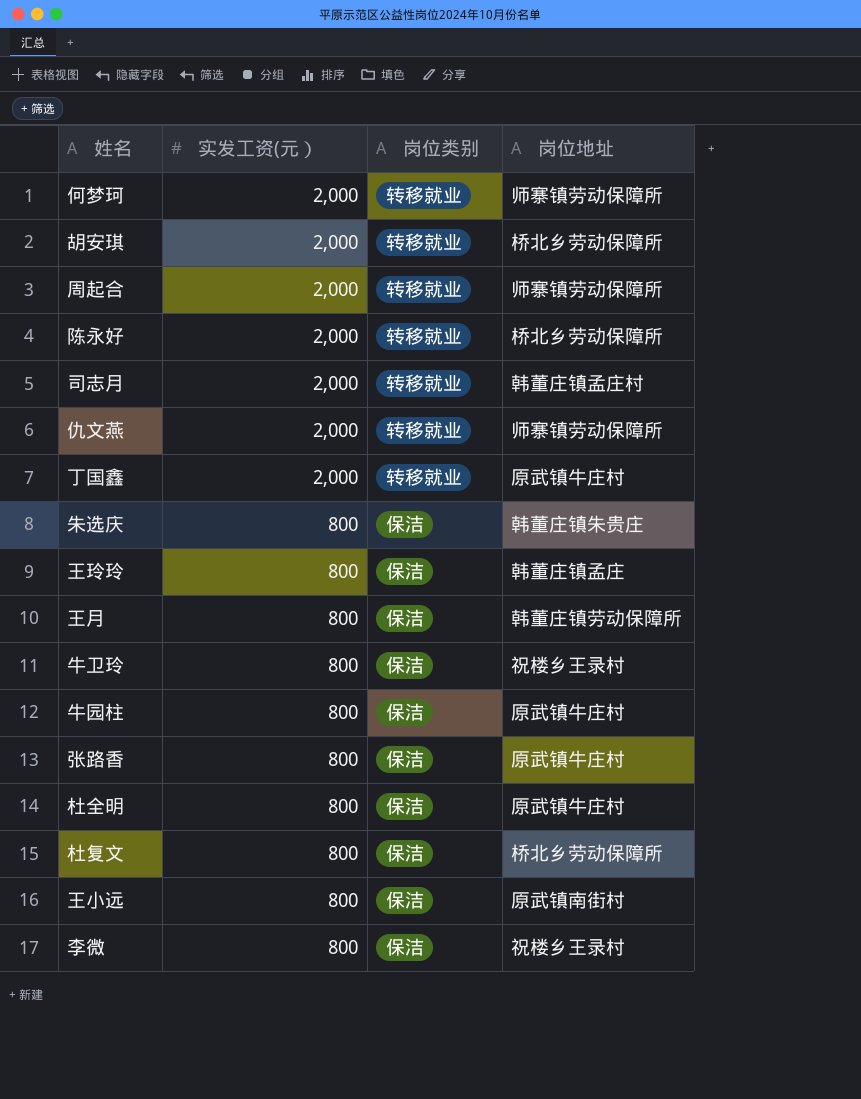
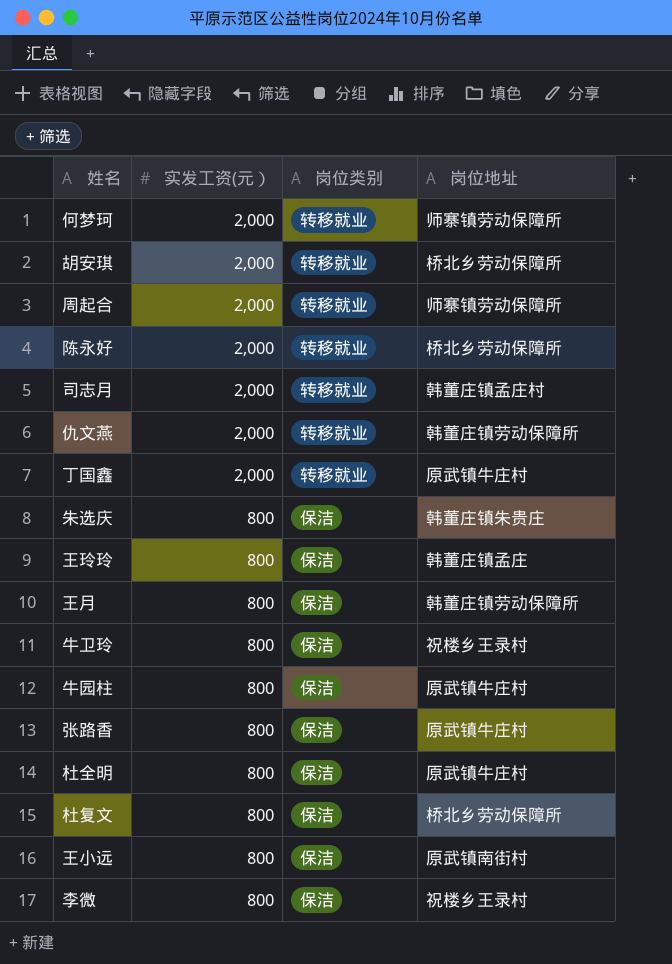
仇文燕 | 岗位地址: 师寨镇劳动保障所 -> 韩董庄镇劳动保障所

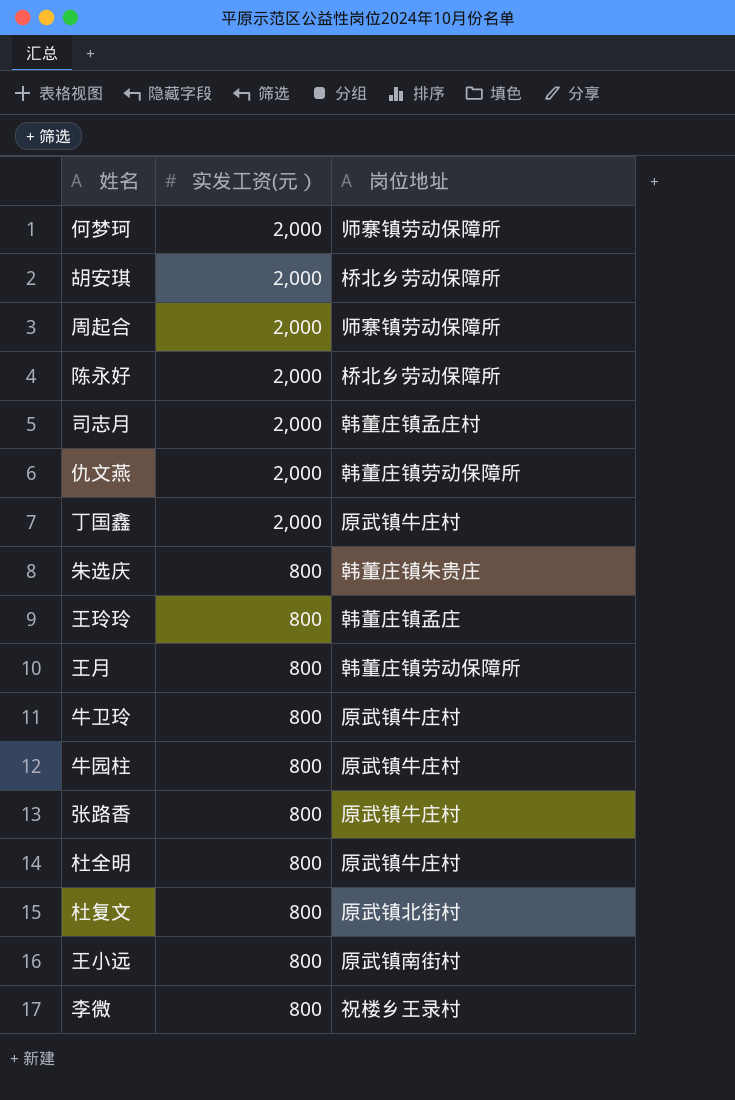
column 岗位类别 | position: 3 -> none
牛卫玲 | 岗位地址: 祝楼乡王录村 -> 原武镇牛庄村
杜复文 | 岗位地址: 桥北乡劳动保障所 -> 原武镇北街村

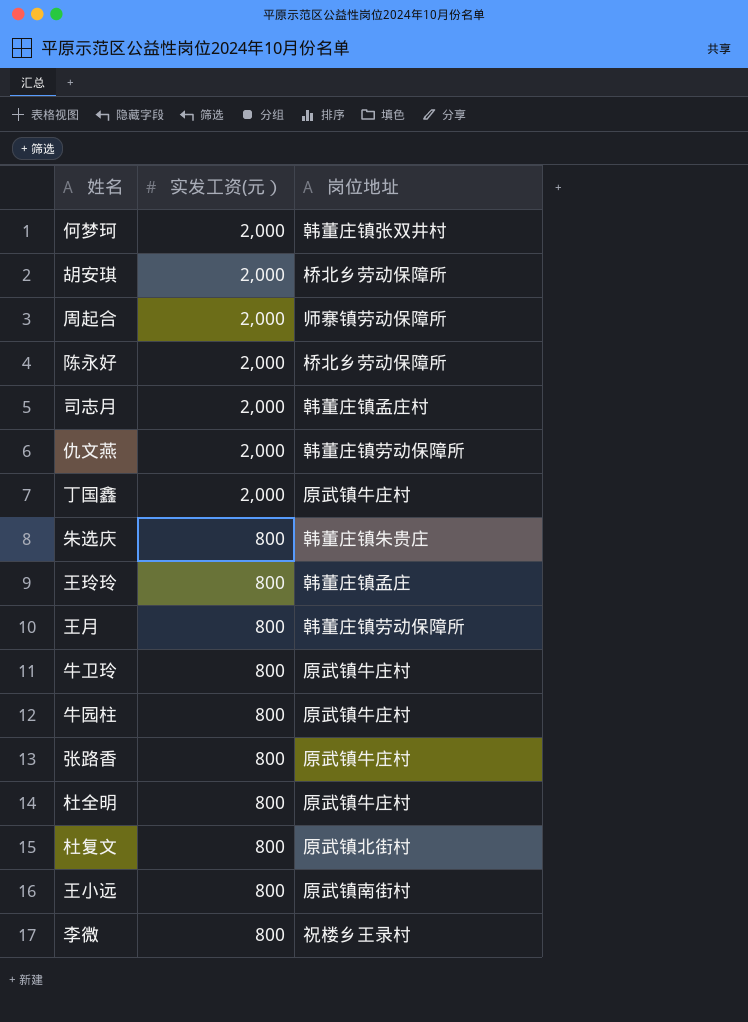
何梦珂 | 岗位地址: 师寨镇劳动保障所 -> 韩董庄镇张双井村

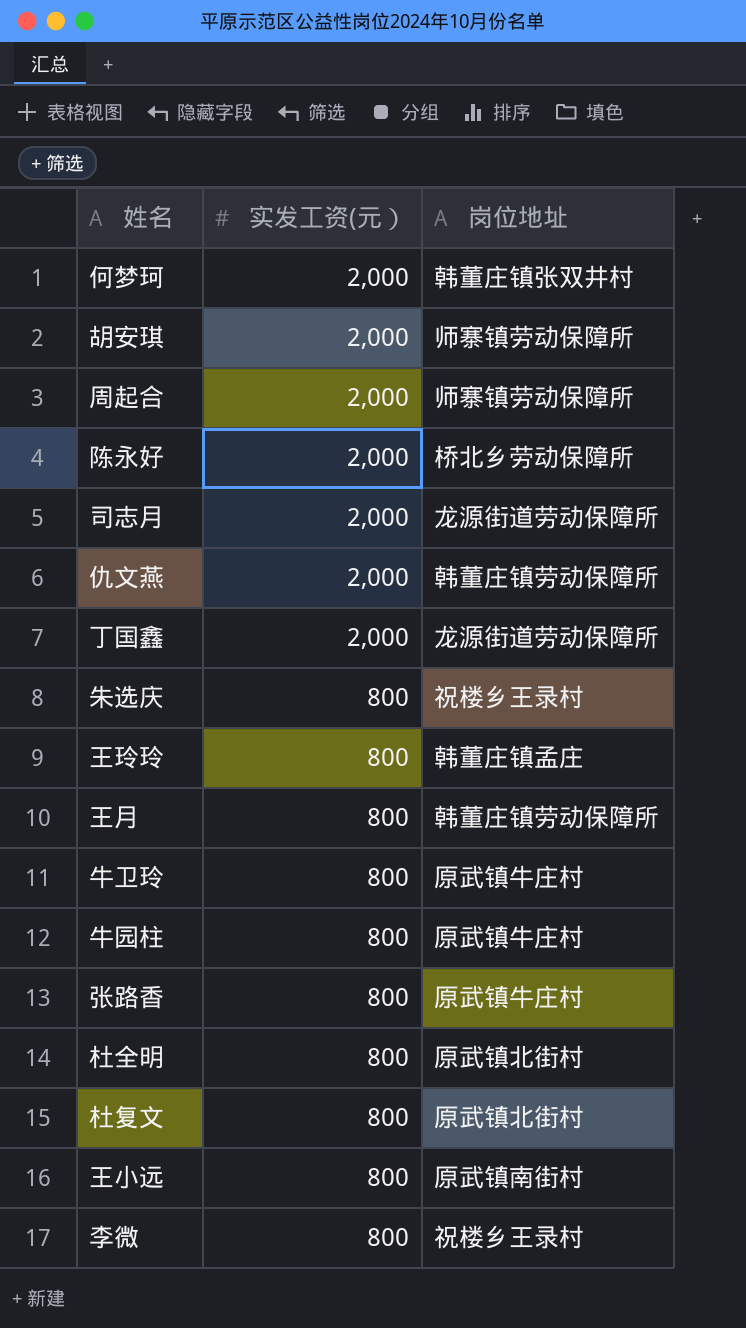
胡安琪 | 岗位地址: 桥北乡劳动保障所 -> 师寨镇劳动保障所
司志月 | 岗位地址: 韩董庄镇孟庄村 -> 龙源街道劳动保障所
丁国鑫 | 岗位地址: 原武镇牛庄村 -> 龙源街道劳动保障所
朱选庆 | 岗位地址: 韩董庄镇朱贵庄 -> 祝楼乡王录村
杜全明 | 岗位地址: 原武镇牛庄村 -> 原武镇北街村

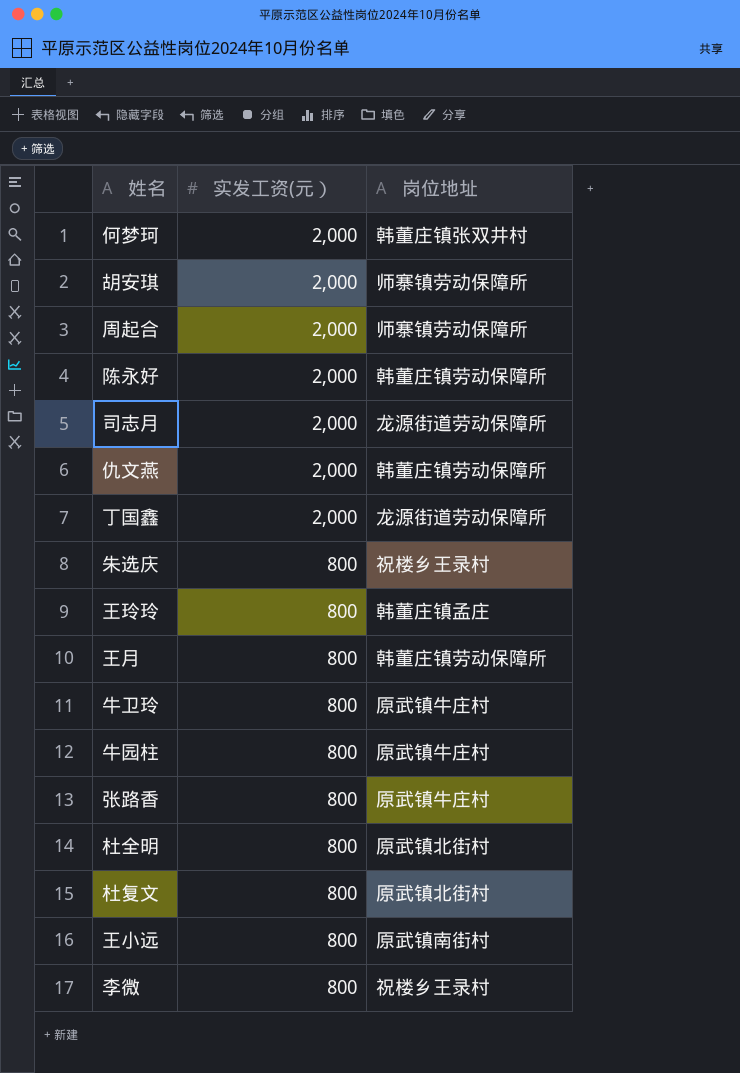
陈永好 | 岗位地址: 桥北乡劳动保障所 -> 韩董庄镇劳动保障所

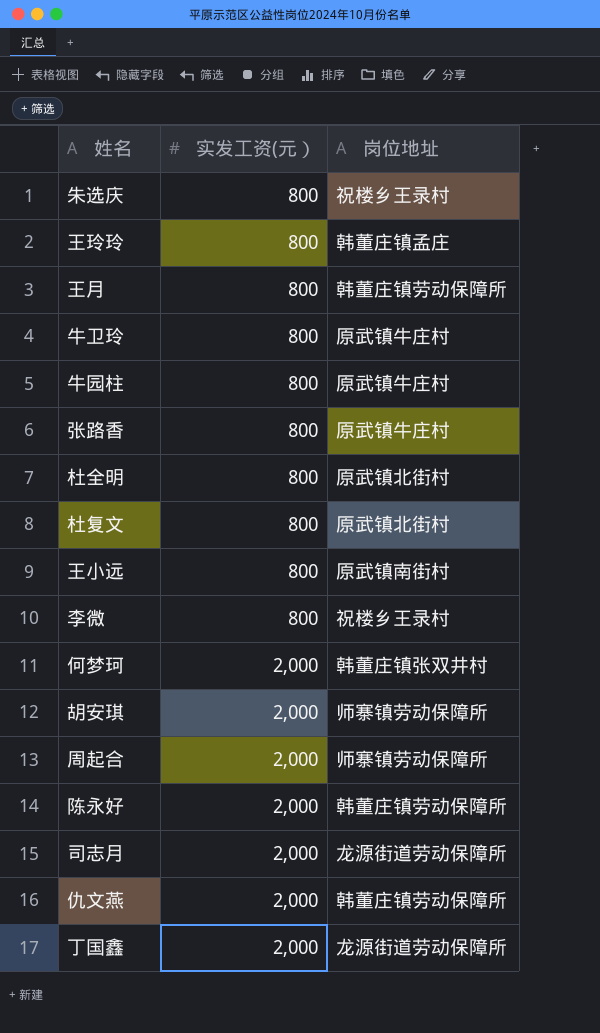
row order: 实发工资(元） descending -> 实发工资(元） ascending

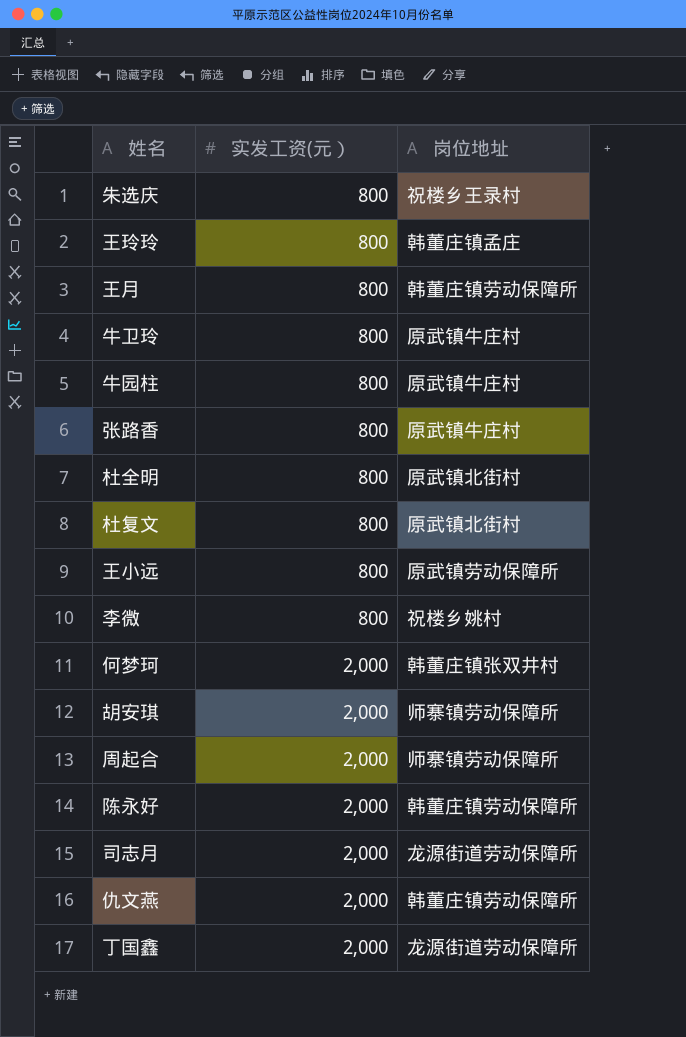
王小远 | 岗位地址: 原武镇南街村 -> 原武镇劳动保障所
李微 | 岗位地址: 祝楼乡王录村 -> 祝楼乡姚村

